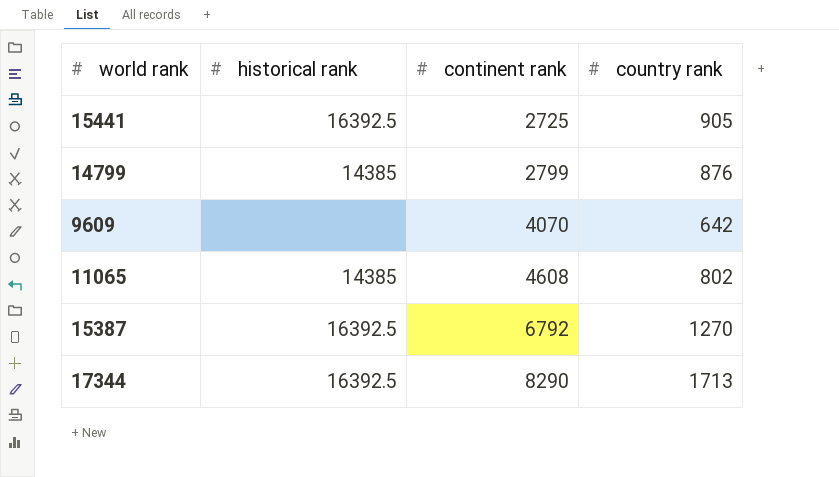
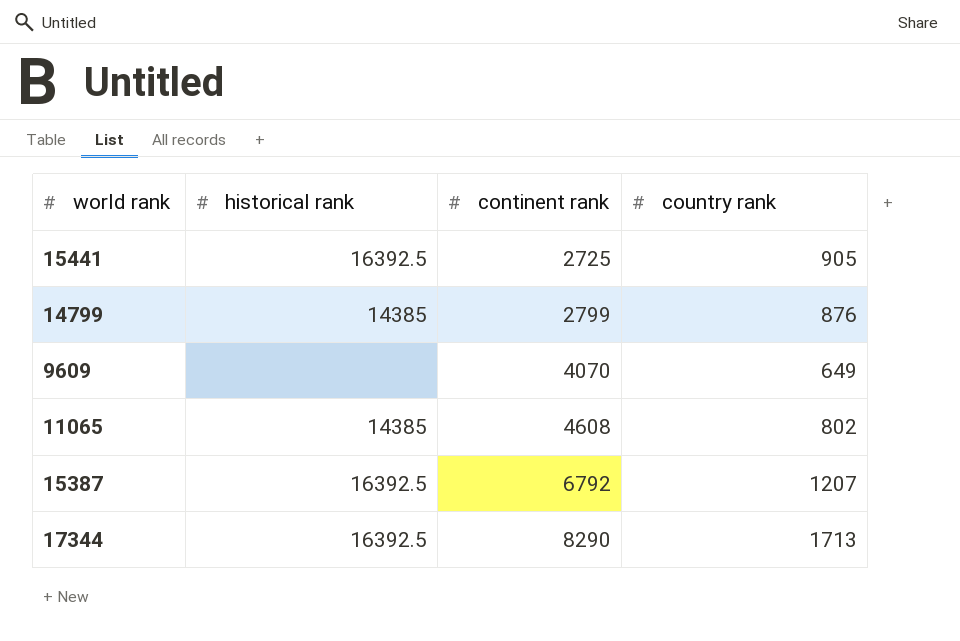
9609 | country rank: 642 -> 649
15387 | country rank: 1270 -> 1207

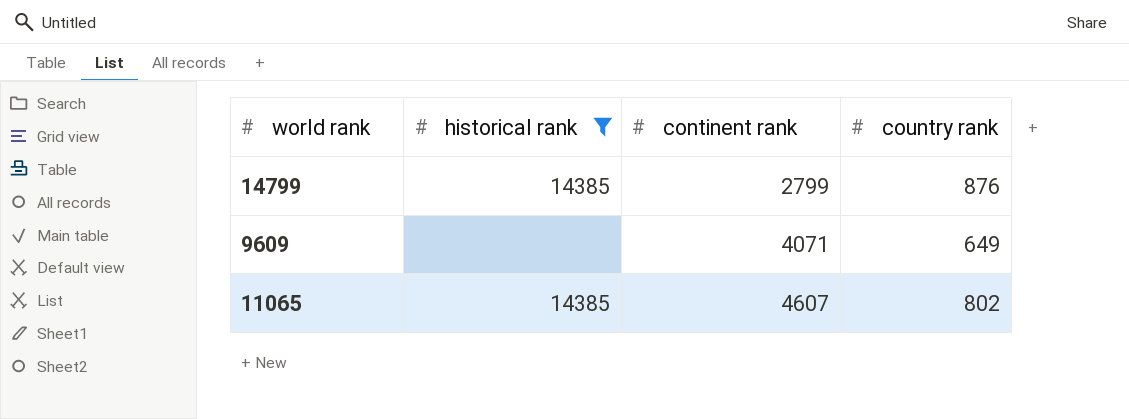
filter: none -> historical rank != 16392.5
9609 | continent rank: 4070 -> 4071
11065 | continent rank: 4608 -> 4607

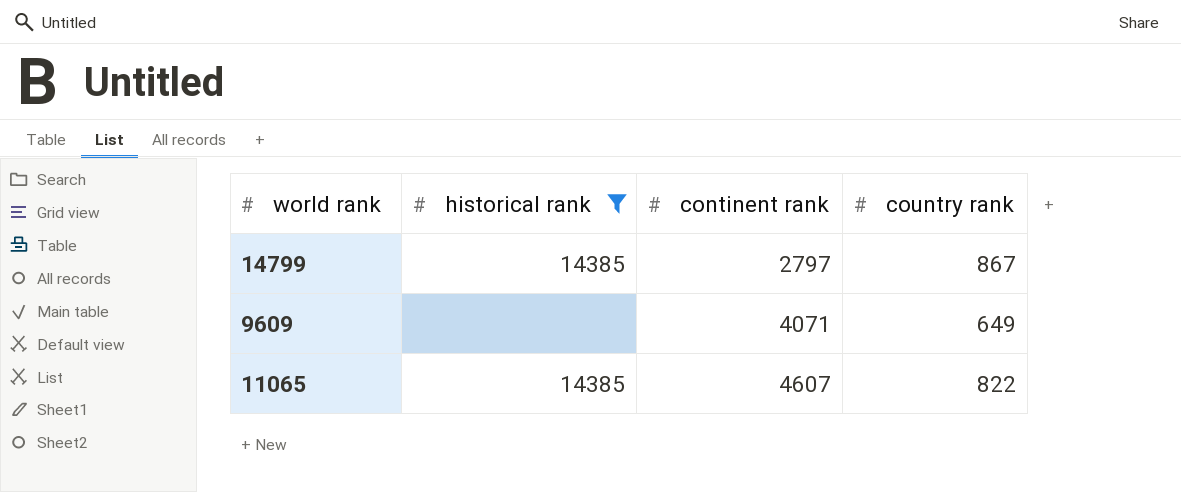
14799 | continent rank: 2799 -> 2797
14799 | country rank: 876 -> 867
11065 | country rank: 802 -> 822

